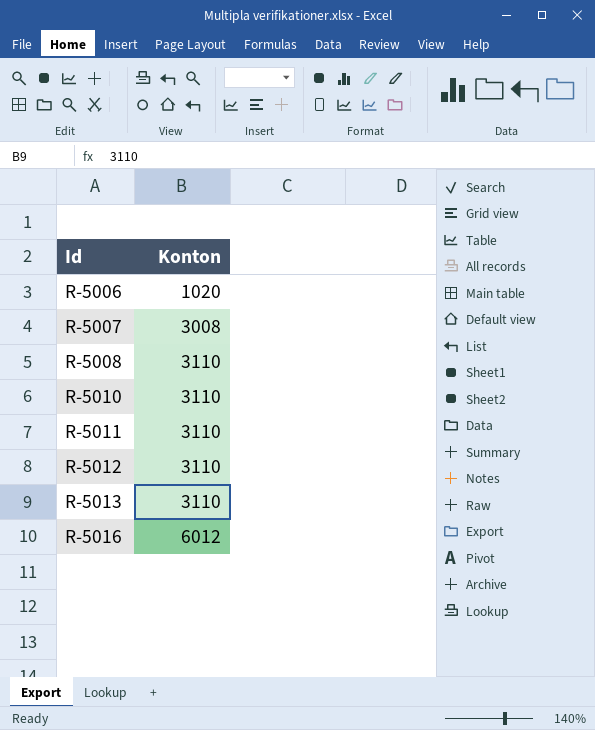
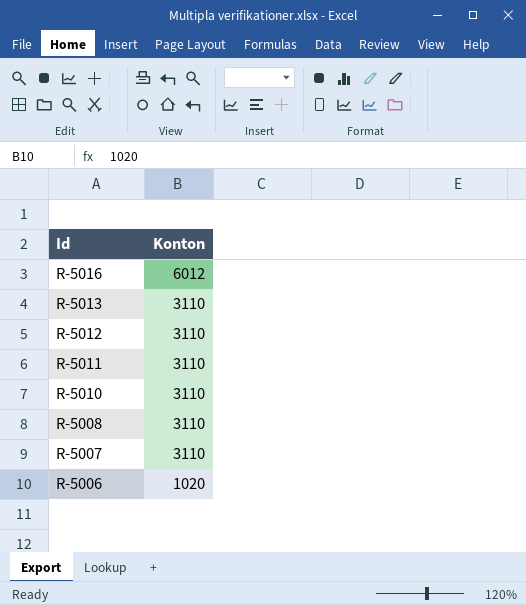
row order: Id ascending -> Id descending
R-5007 | Konton: 3008 -> 3110

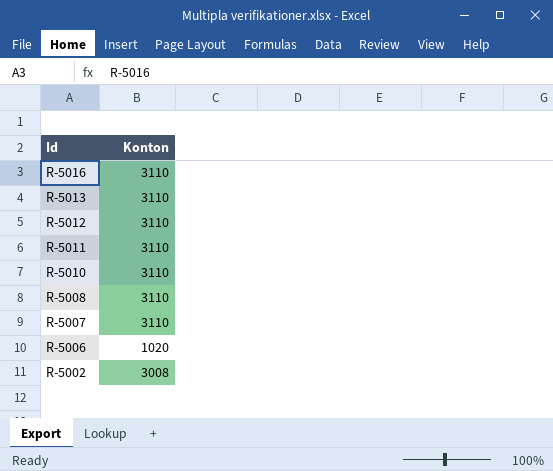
R-5016 | Konton: 6012 -> 3110
row R-5002: none -> 3008

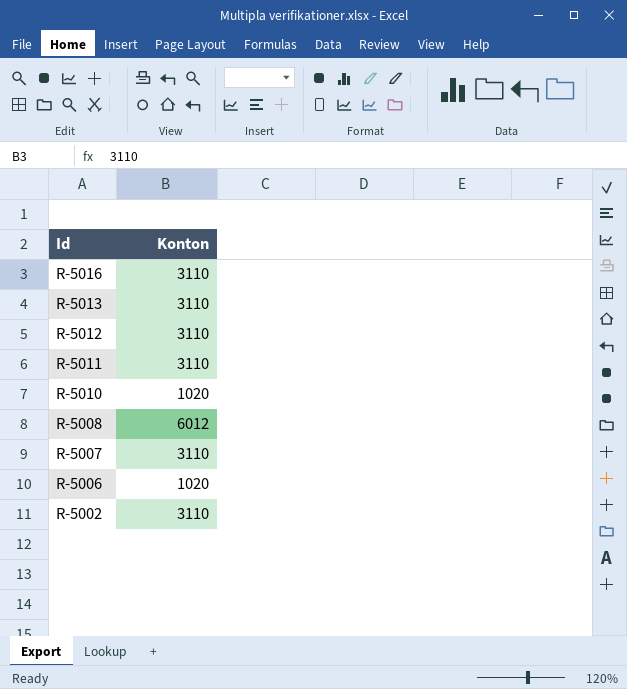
R-5010 | Konton: 3110 -> 1020
R-5008 | Konton: 3110 -> 6012
R-5002 | Konton: 3008 -> 3110

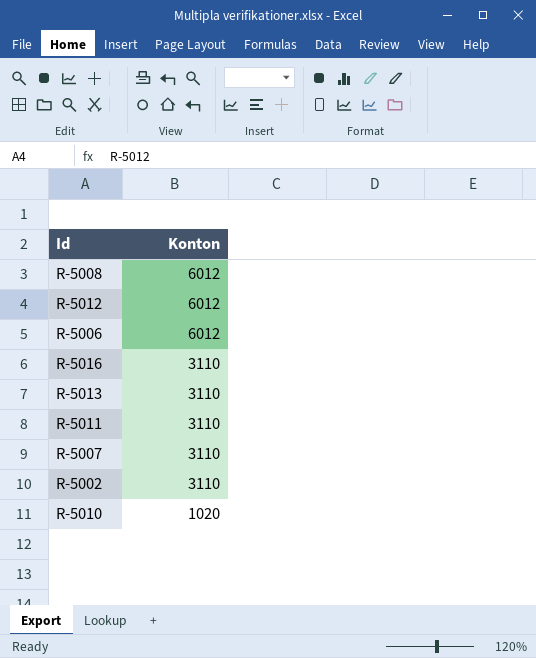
row order: Id descending -> Konton descending
R-5012 | Konton: 3110 -> 6012
R-5006 | Konton: 1020 -> 6012

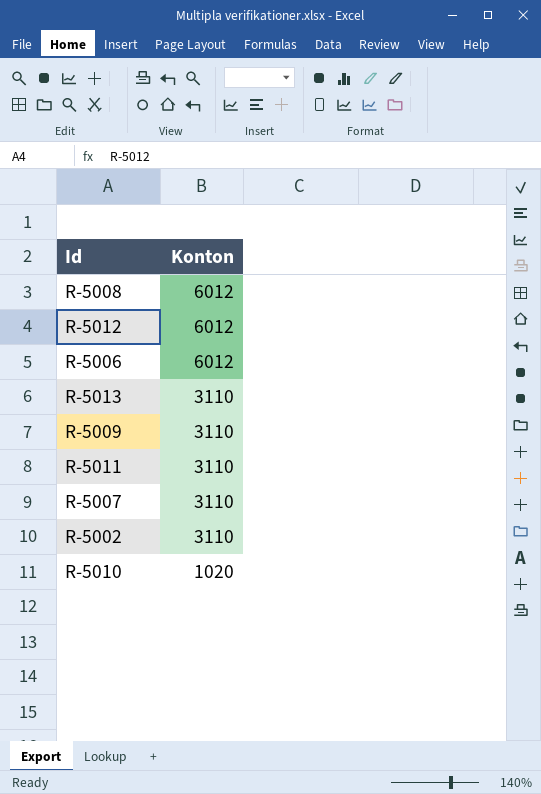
row R-5016: 3110 -> none
row R-5009: none -> 3110

